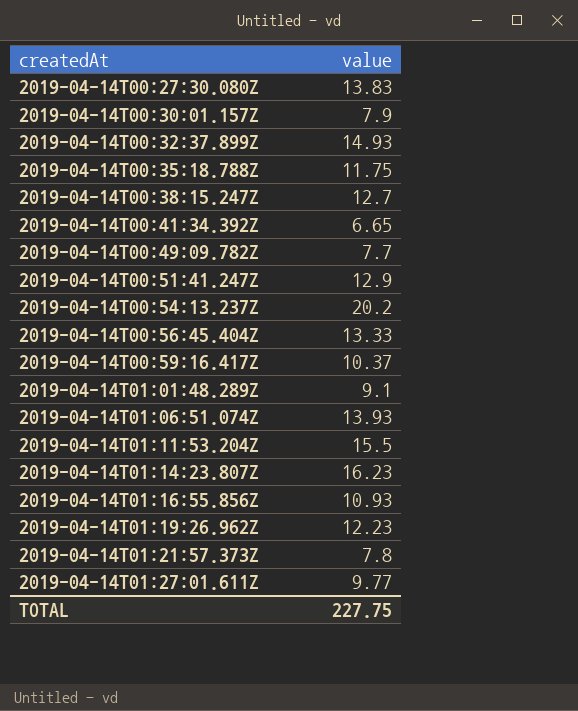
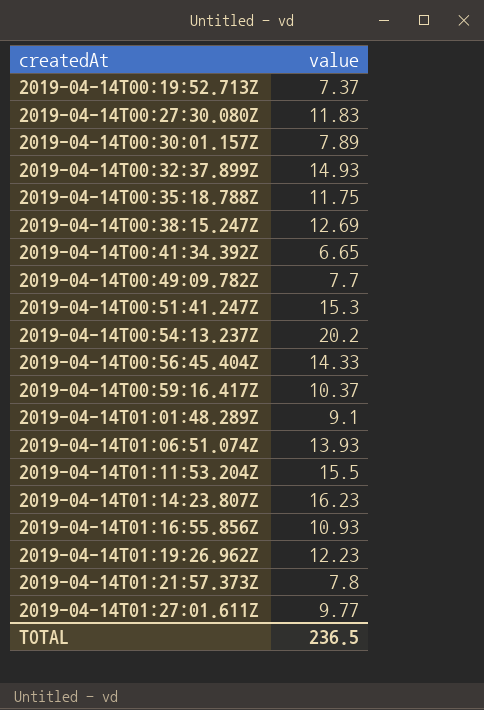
row 2019-04-14T00:19:52.713Z: none -> 7.37
2019-04-14T00:27:30.080Z | value: 13.83 -> 11.83
2019-04-14T00:30:01.157Z | value: 7.9 -> 7.89
2019-04-14T00:38:15.247Z | value: 12.7 -> 12.69
2019-04-14T00:51:41.247Z | value: 12.9 -> 15.3
2019-04-14T00:56:45.404Z | value: 13.33 -> 14.33
TOTAL | value: 227.75 -> 236.5

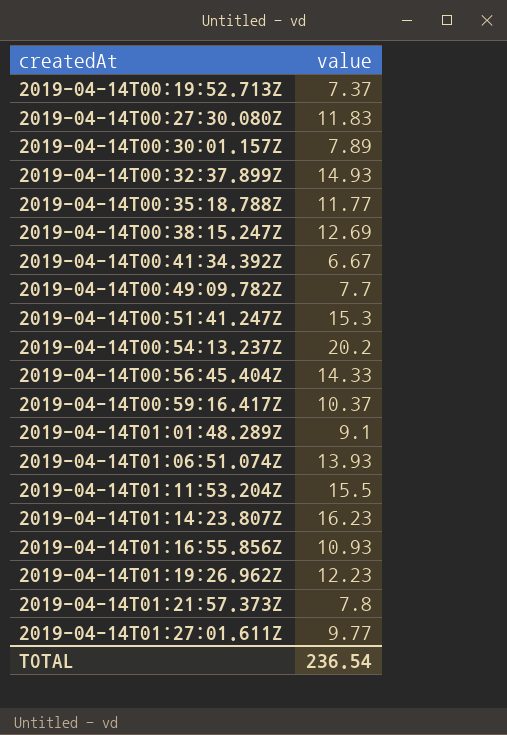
2019-04-14T00:35:18.788Z | value: 11.75 -> 11.77
2019-04-14T00:41:34.392Z | value: 6.65 -> 6.67
TOTAL | value: 236.5 -> 236.54

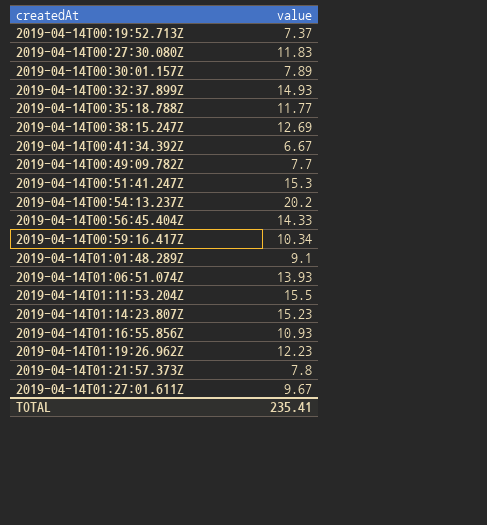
2019-04-14T00:59:16.417Z | value: 10.37 -> 10.34
2019-04-14T01:14:23.807Z | value: 16.23 -> 15.23
2019-04-14T01:27:01.611Z | value: 9.77 -> 9.67
TOTAL | value: 236.54 -> 235.41

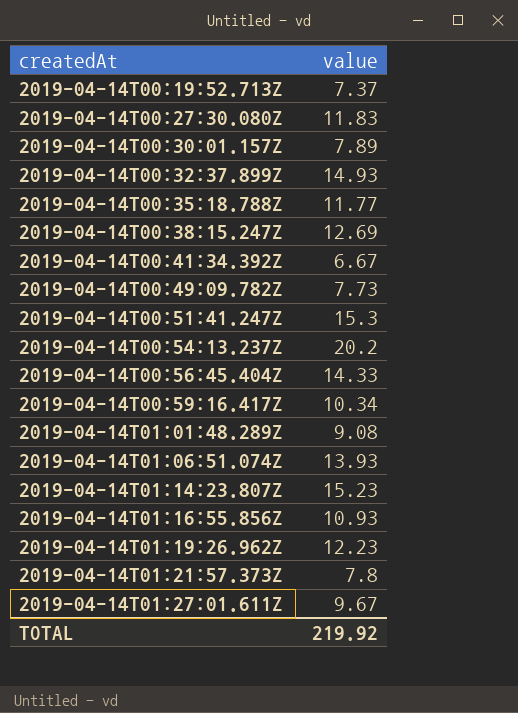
row 2019-04-14T01:11:53.204Z: 15.5 -> none
2019-04-14T00:49:09.782Z | value: 7.7 -> 7.73
2019-04-14T01:01:48.289Z | value: 9.1 -> 9.08
TOTAL | value: 235.41 -> 219.92

